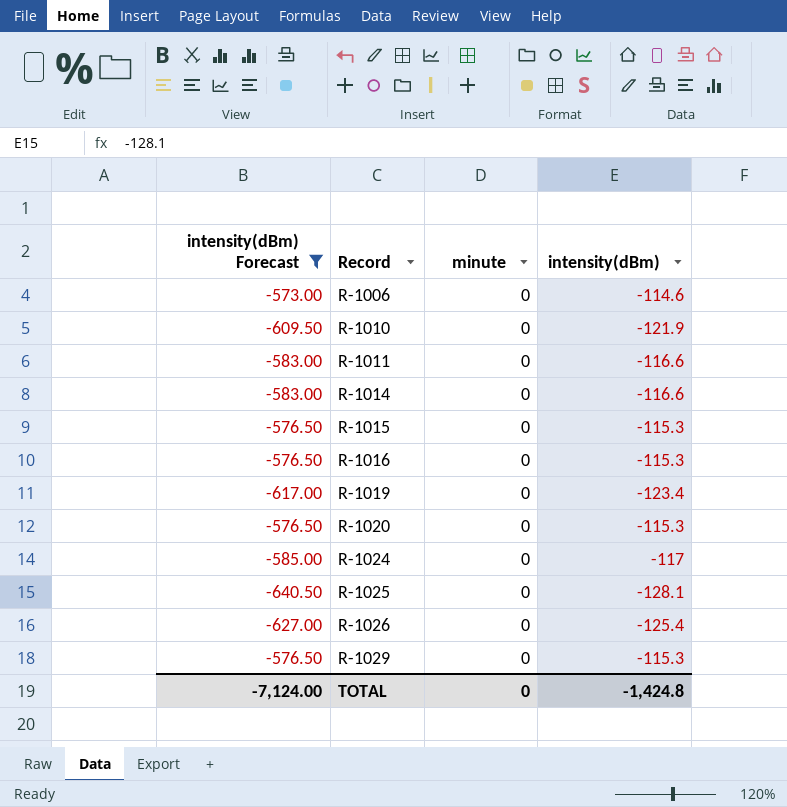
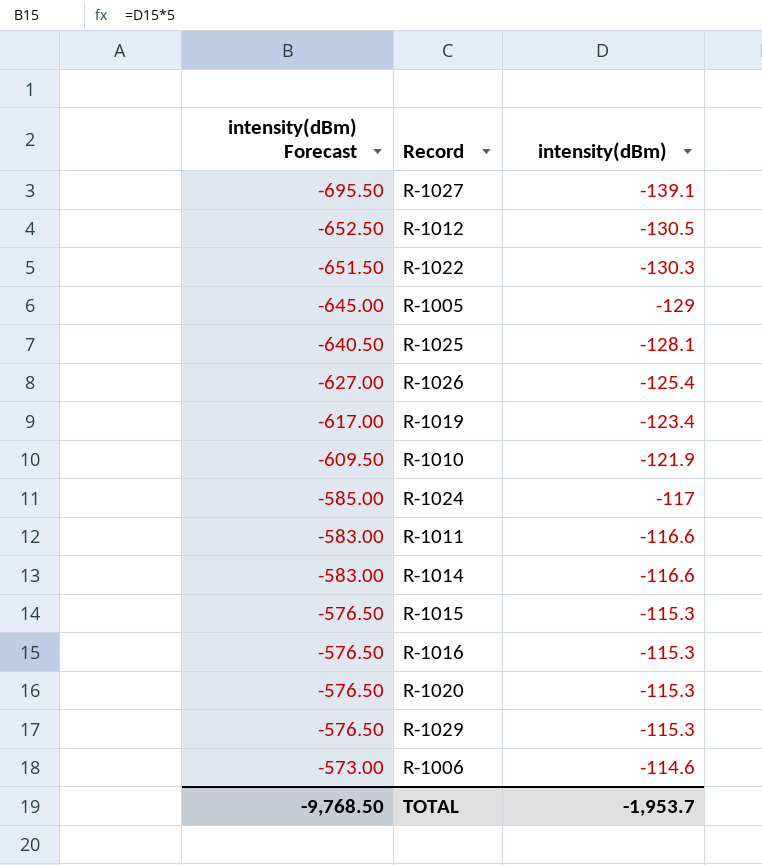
filter: intensity(dBm) Forecast >= -640.50 -> none
row order: Record ascending -> intensity(dBm) Forecast ascending
column minute | position: 3 -> none
TOTAL | intensity(dBm) Forecast: -7,124.00 -> -9,768.50
TOTAL | intensity(dBm): -1,424.8 -> -1,953.7

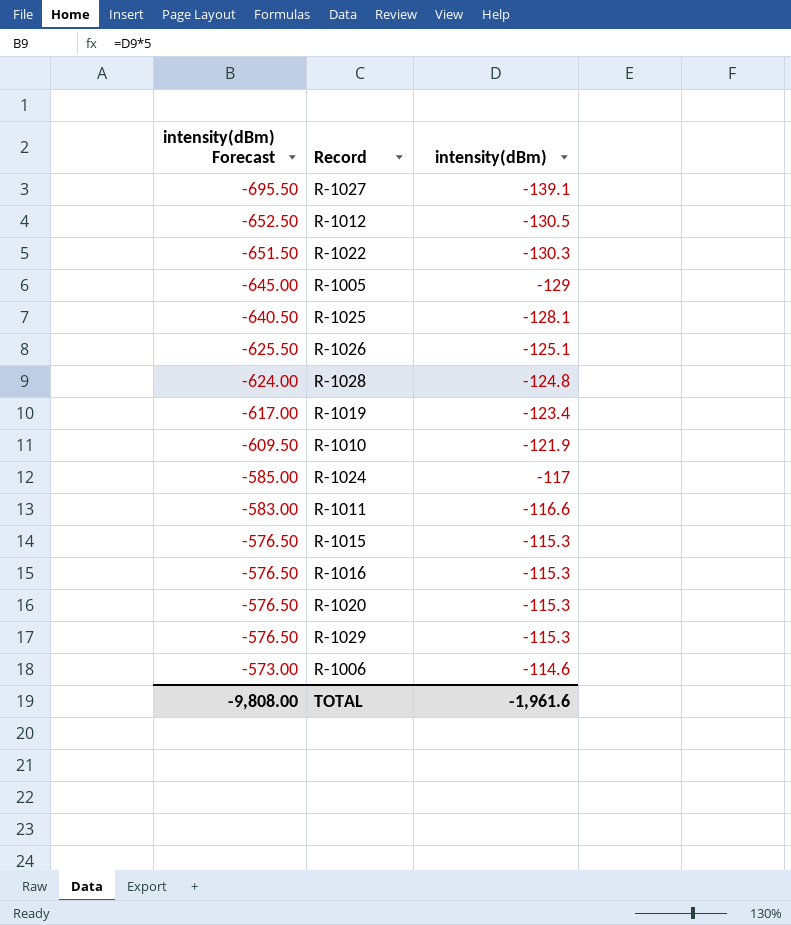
row R-1014: -583.00 | -116.6 -> none
R-1026 | intensity(dBm) Forecast: -627.00 -> -625.50
R-1026 | intensity(dBm): -125.4 -> -125.1
row R-1028: none -> -624.00 | -124.8
TOTAL | intensity(dBm) Forecast: -9,768.50 -> -9,808.00
TOTAL | intensity(dBm): -1,953.7 -> -1,961.6

